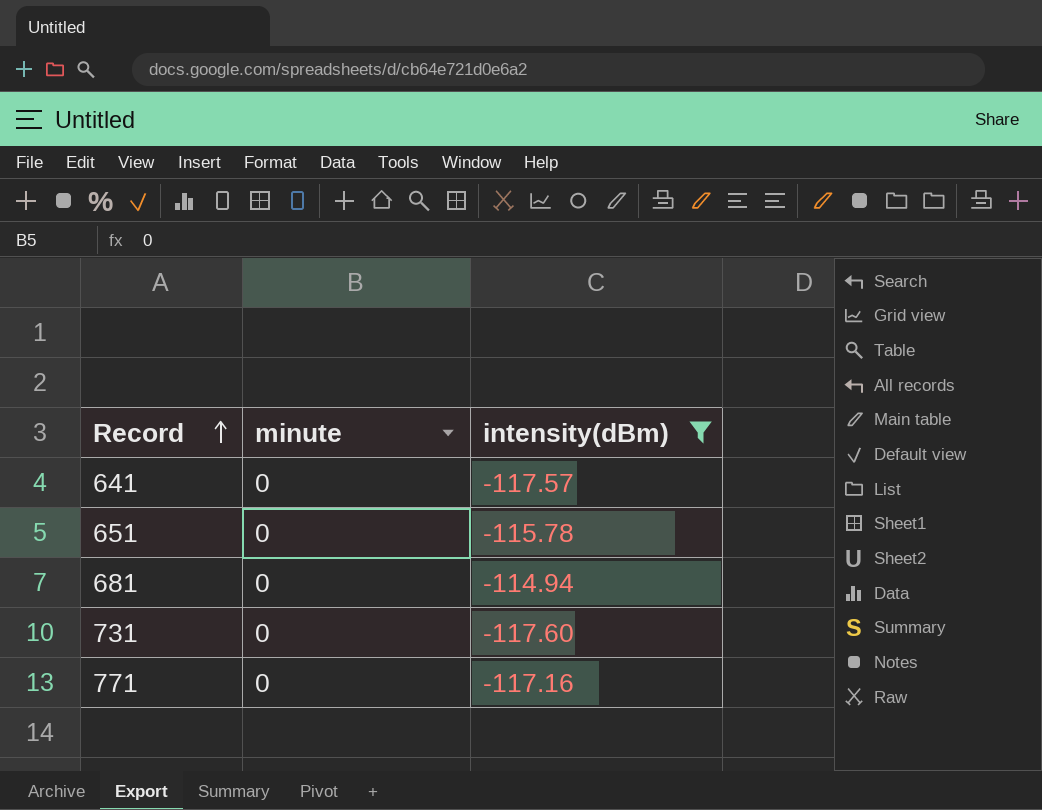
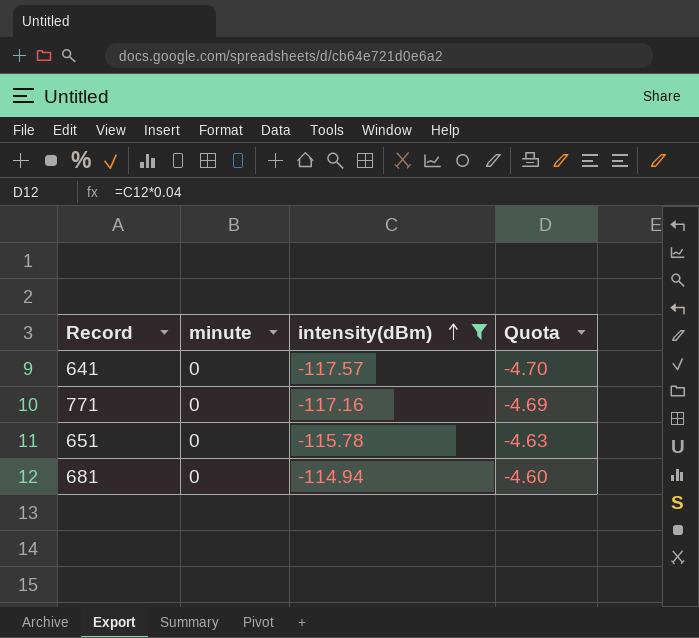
row order: Record ascending -> intensity(dBm) ascending
column Quota | formula: none -> [intensity(dBm)] * 0.04
row 731: 0 | -117.60 -> none

